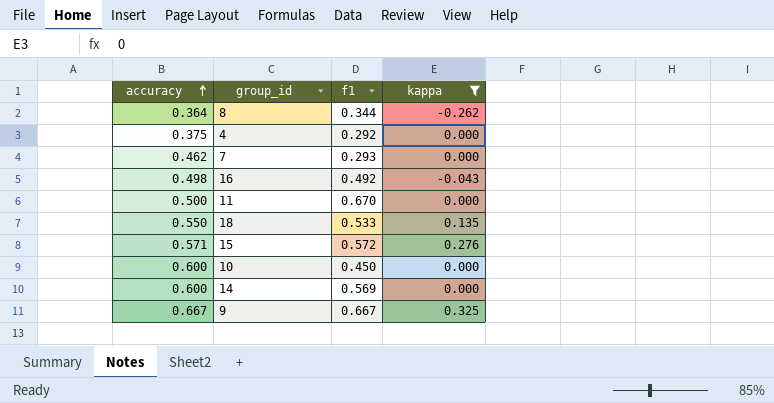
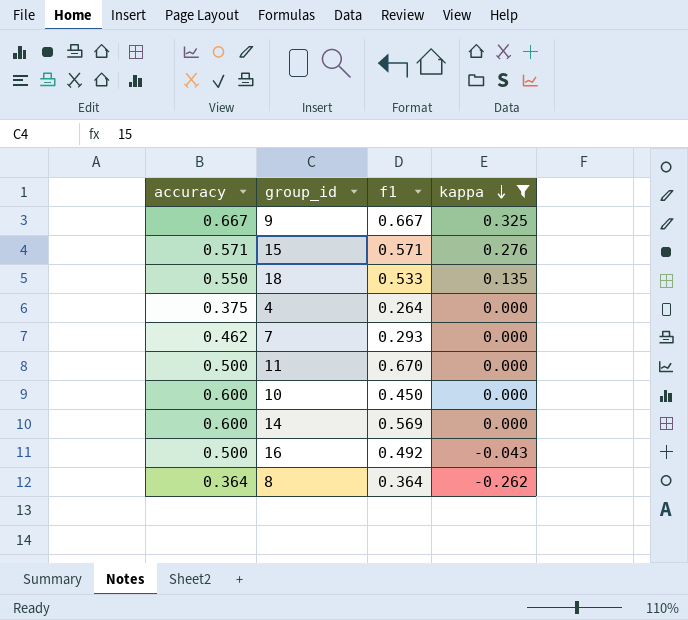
row order: accuracy ascending -> kappa descending
15 | f1: 0.572 -> 0.571
4 | f1: 0.292 -> 0.264
16 | accuracy: 0.498 -> 0.500
8 | f1: 0.344 -> 0.364

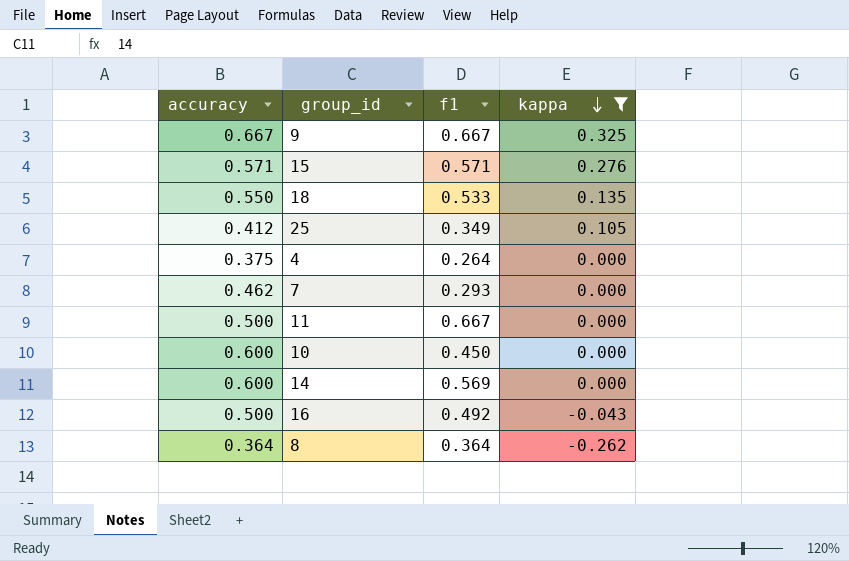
row 25: none -> 0.412 | 0.349 | 0.105
11 | f1: 0.670 -> 0.667

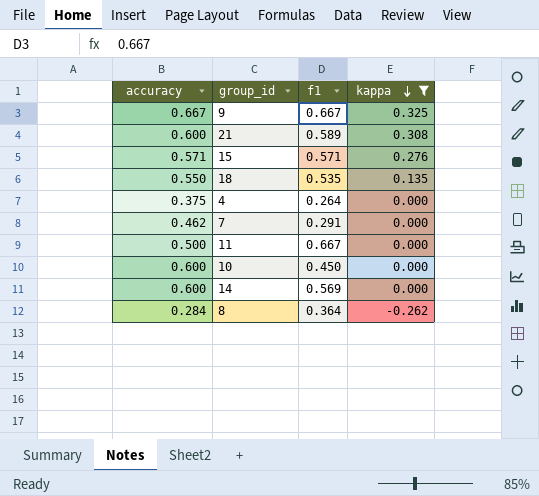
row 25: 0.412 | 0.349 | 0.105 -> none
row 16: 0.500 | 0.492 | -0.043 -> none
row 21: none -> 0.600 | 0.589 | 0.308
18 | f1: 0.533 -> 0.535
7 | f1: 0.293 -> 0.291
8 | accuracy: 0.364 -> 0.284

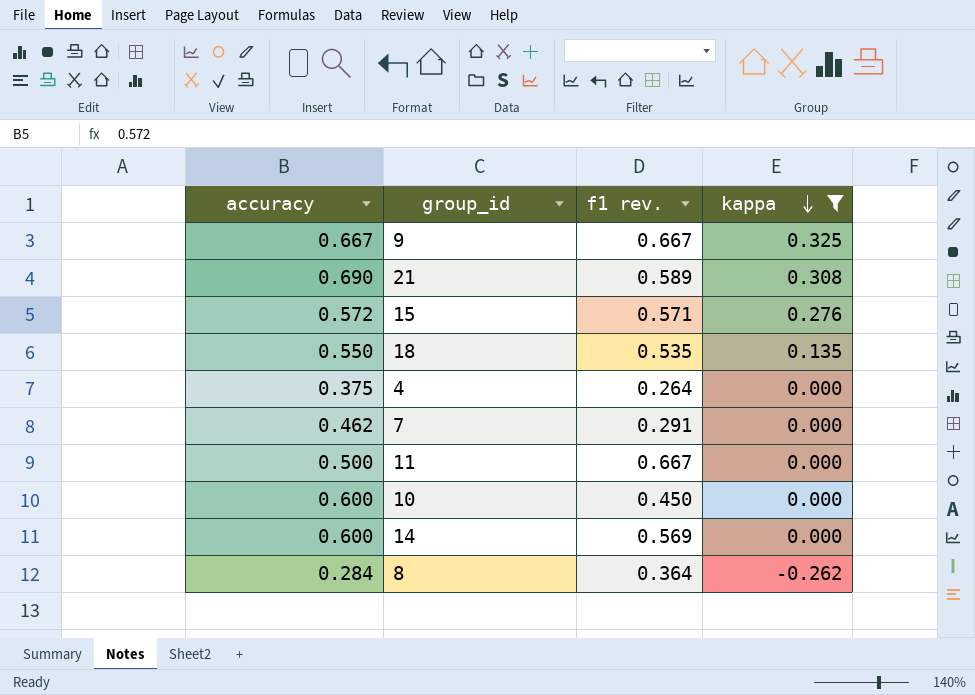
column name: f1 -> f1 rev.
21 | accuracy: 0.600 -> 0.690
15 | accuracy: 0.571 -> 0.572

